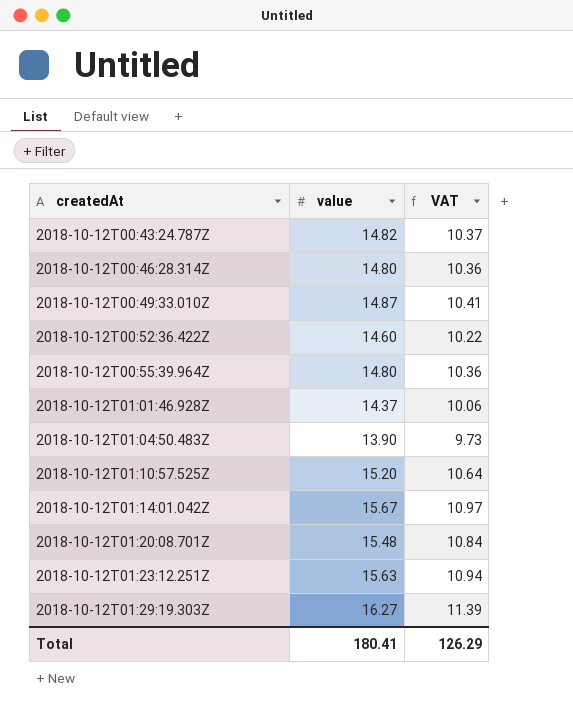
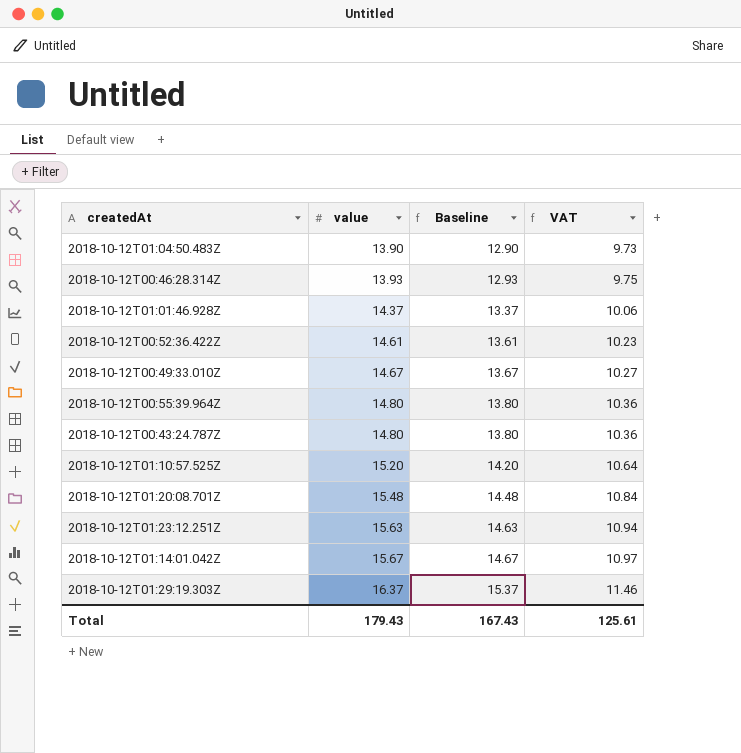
row order: createdAt ascending -> value ascending
column Baseline | formula: none -> [value] - 1
2018-10-12T00:46:28.314Z | value: 14.80 -> 13.93
2018-10-12T00:46:28.314Z | VAT: 10.36 -> 9.75
2018-10-12T00:52:36.422Z | value: 14.60 -> 14.61
2018-10-12T00:52:36.422Z | VAT: 10.22 -> 10.23
2018-10-12T00:49:33.010Z | value: 14.87 -> 14.67
2018-10-12T00:49:33.010Z | VAT: 10.41 -> 10.27
2018-10-12T00:43:24.787Z | value: 14.82 -> 14.80
2018-10-12T00:43:24.787Z | VAT: 10.37 -> 10.36
2018-10-12T01:29:19.303Z | value: 16.27 -> 16.37
2018-10-12T01:29:19.303Z | VAT: 11.39 -> 11.46
Total | value: 180.41 -> 179.43
Total | VAT: 126.29 -> 125.61

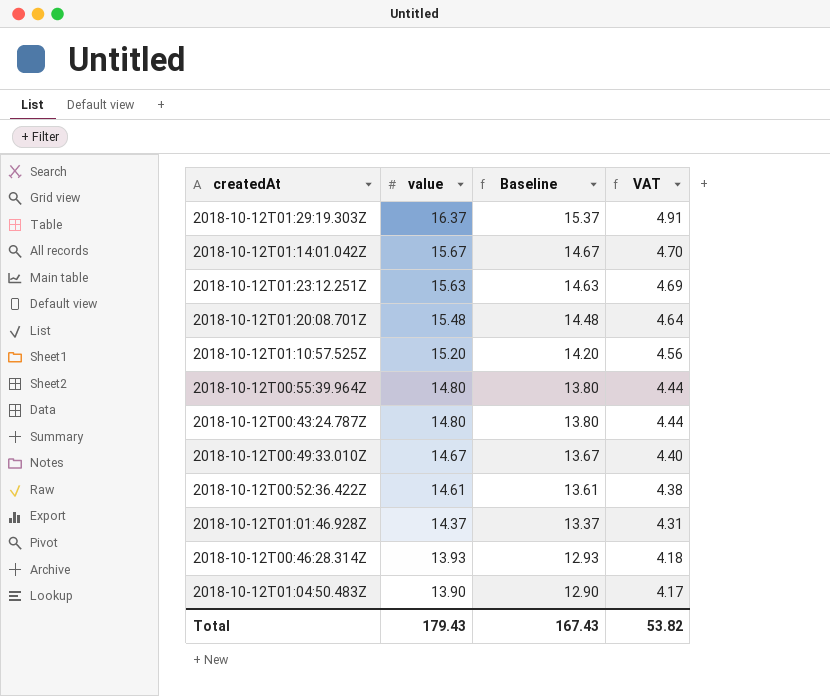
row order: value ascending -> value descending
column VAT | formula: [value] * 0.7 -> [value] * 0.3
Total | VAT: 125.61 -> 53.82

